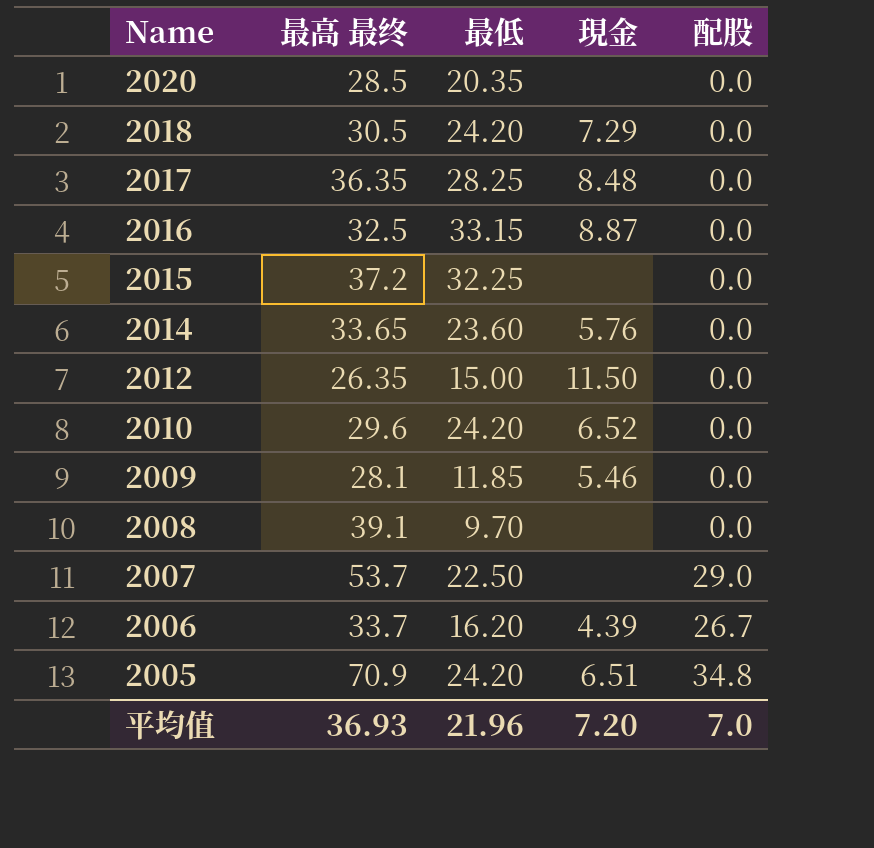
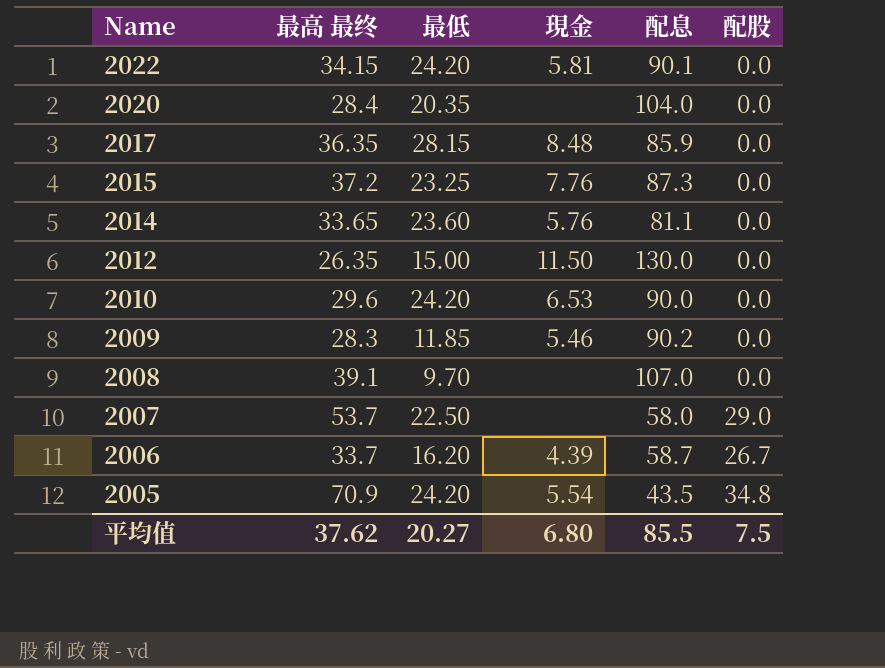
column 配息 | position: none -> 5
row 2018: 30.5 | 24.20 | 7.29 | 0.0 -> none
row 2016: 32.5 | 33.15 | 8.87 | 0.0 -> none
row 2022: none -> 34.15 | 24.20 | 5.81 | 90.1 | 0.0
2020 | 最高 最终: 28.5 -> 28.4
2017 | 最低: 28.25 -> 28.15
2015 | 最低: 32.25 -> 23.25
2015 | 現金: none -> 7.76
2010 | 現金: 6.52 -> 6.53
2009 | 最高 最终: 28.1 -> 28.3
2005 | 現金: 6.51 -> 5.54
平均值 | 最高 最终: 36.93 -> 37.62
平均值 | 最低: 21.96 -> 20.27
平均值 | 現金: 7.20 -> 6.80
平均值 | 配股: 7.0 -> 7.5

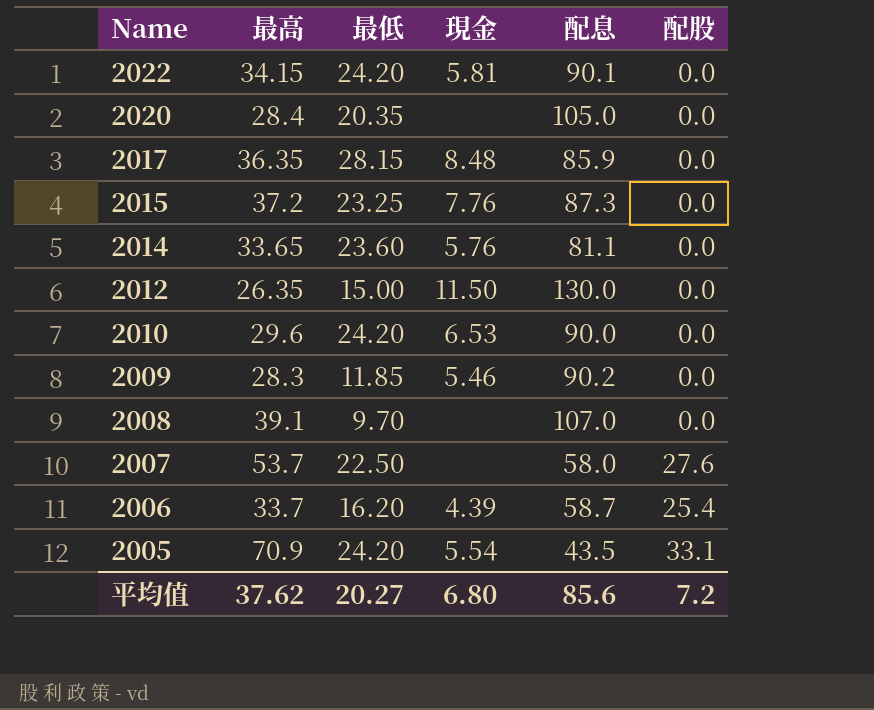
column name: 最高 最终 -> 最高
2020 | 配息: 104.0 -> 105.0
2007 | 配股: 29.0 -> 27.6
2006 | 配股: 26.7 -> 25.4
2005 | 配股: 34.8 -> 33.1
平均值 | 配息: 85.5 -> 85.6
平均值 | 配股: 7.5 -> 7.2

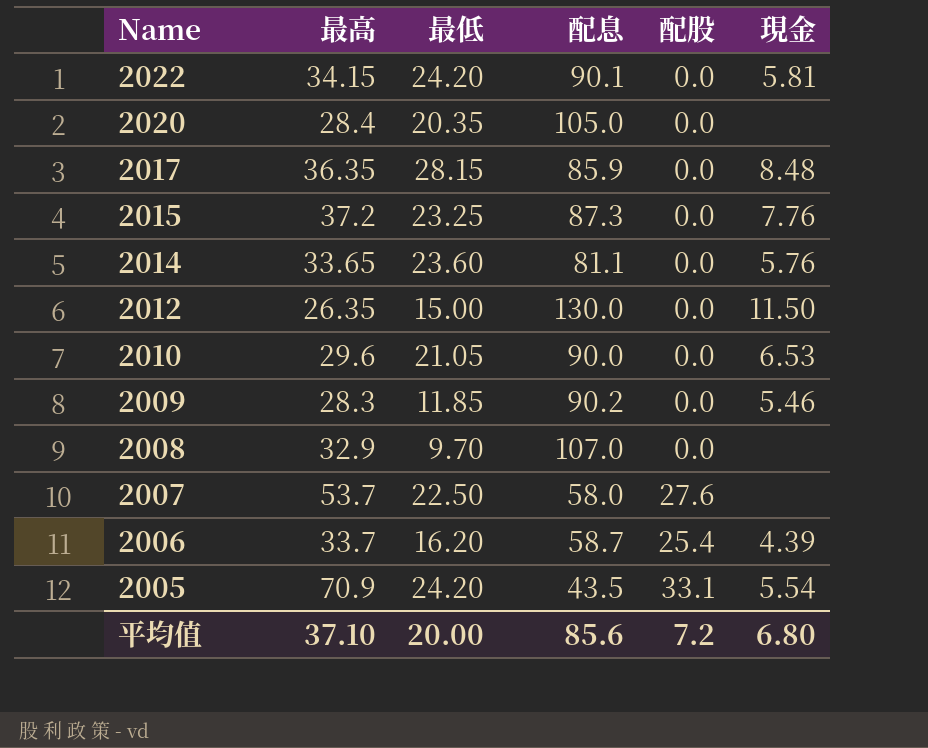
column 現金 | position: 4 -> 6
2010 | 最低: 24.20 -> 21.05
2008 | 最高: 39.1 -> 32.9
平均值 | 最高: 37.62 -> 37.10
平均值 | 最低: 20.27 -> 20.00

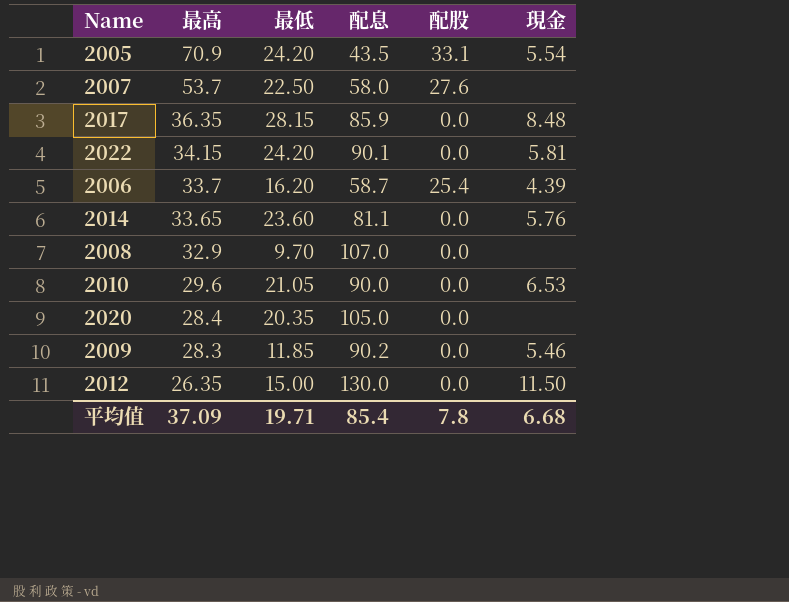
row order: Name descending -> 最高 descending
row 2015: 37.2 | 23.25 | 87.3 | 0.0 | 7.76 -> none
平均值 | 最高: 37.10 -> 37.09
平均值 | 最低: 20.00 -> 19.71
平均值 | 配息: 85.6 -> 85.4
平均值 | 配股: 7.2 -> 7.8
平均值 | 現金: 6.80 -> 6.68

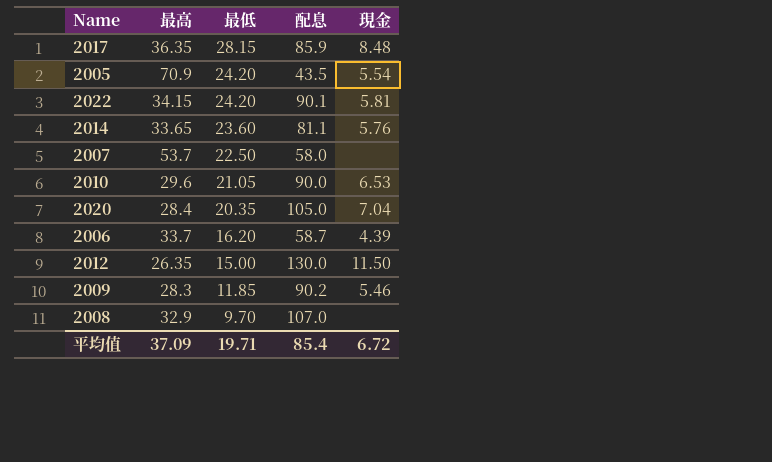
row order: 最高 descending -> 最低 descending
column 配股 | position: 5 -> none
2020 | 現金: none -> 7.04
平均值 | 現金: 6.68 -> 6.72

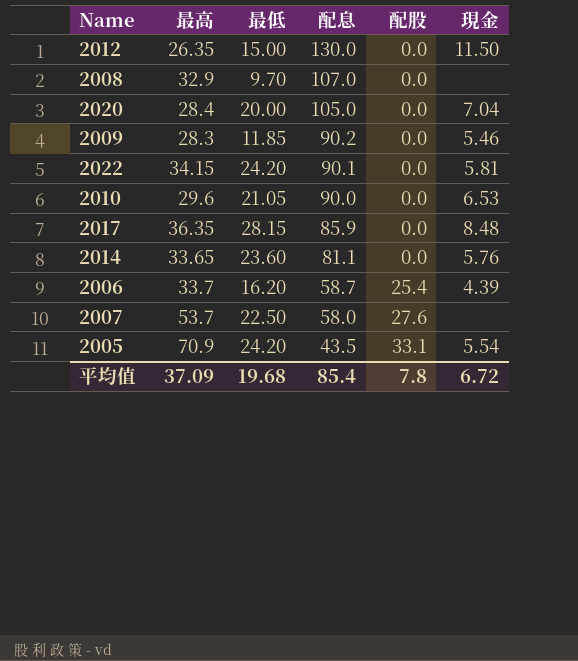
row order: 最低 descending -> 配息 descending
column 配股 | position: none -> 5
2020 | 最低: 20.35 -> 20.00
平均值 | 最低: 19.71 -> 19.68

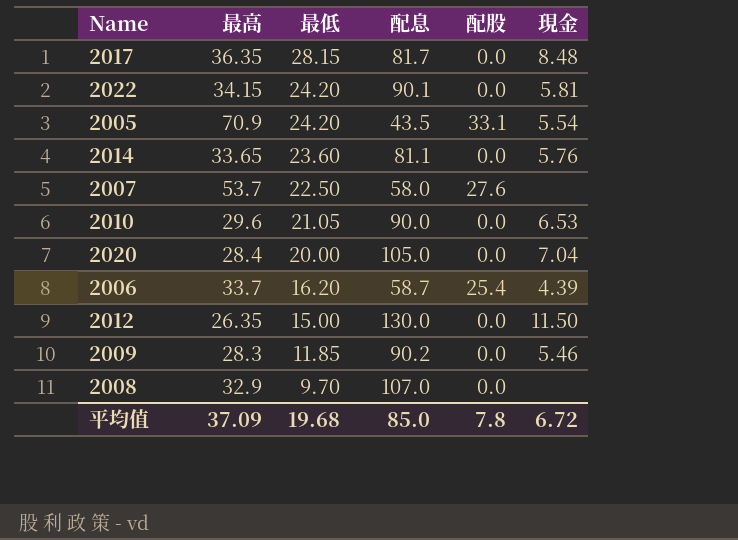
row order: 配息 descending -> 最低 descending
2017 | 配息: 85.9 -> 81.7
平均值 | 配息: 85.4 -> 85.0

